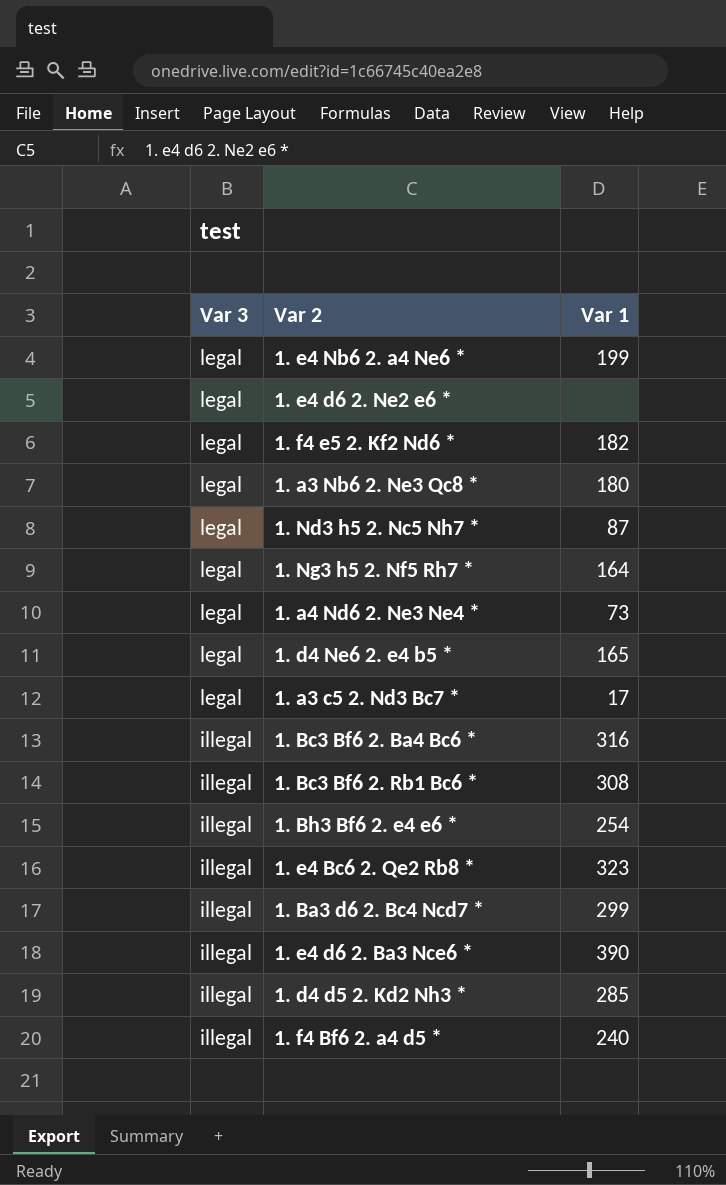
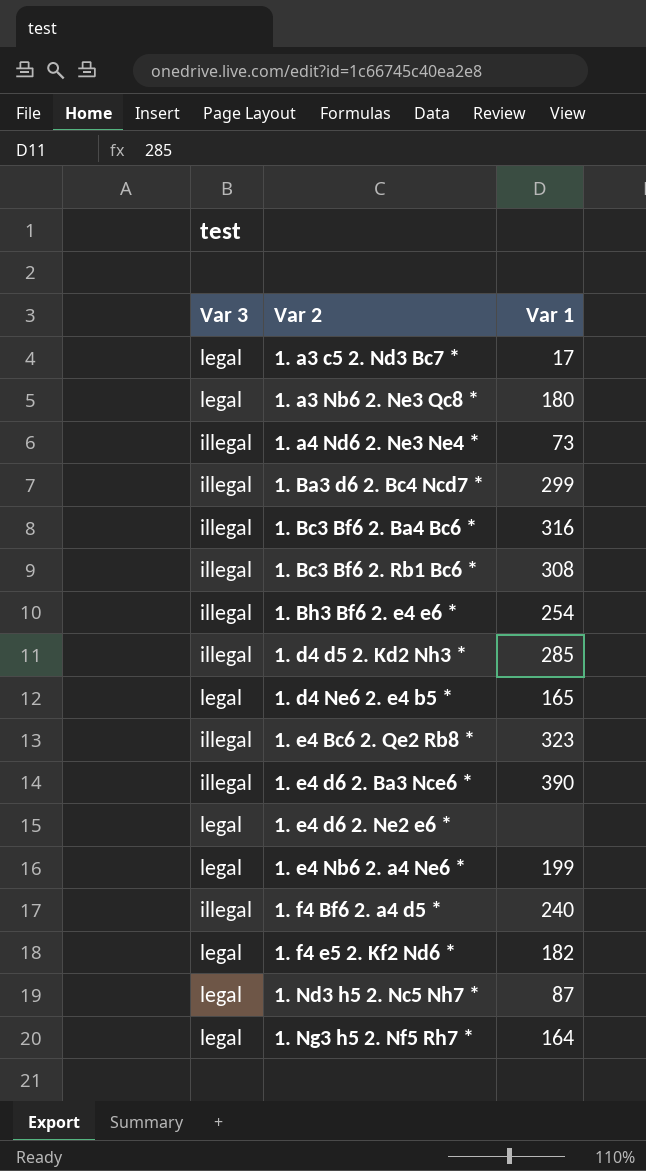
row order: Var 3 descending -> Var 2 ascending
1. a4 Nd6 2. Ne3 Ne4 * | Var 3: legal -> illegal

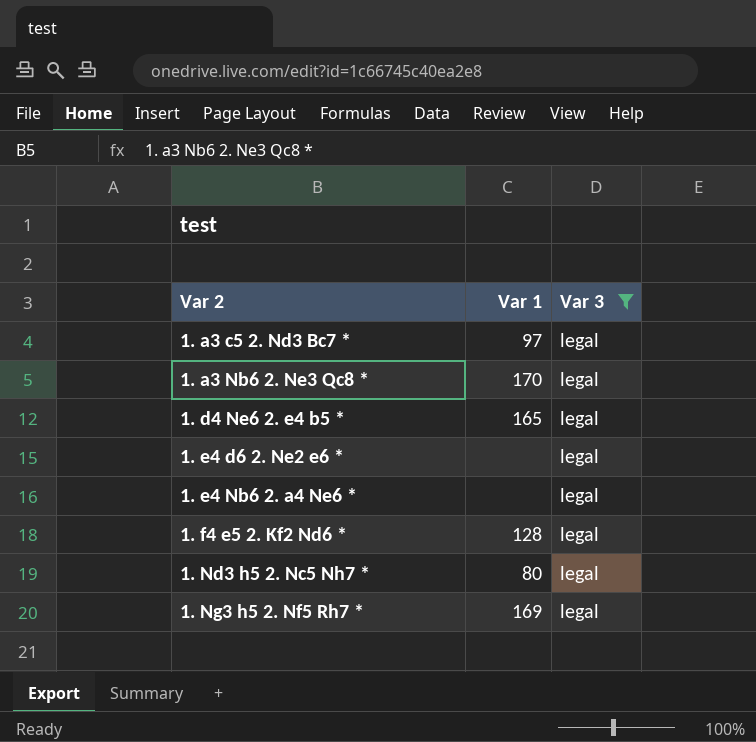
filter: none -> Var 3 = legal
column Var 3 | position: 1 -> 3
1. a3 c5 2. Nd3 Bc7 * | Var 1: 17 -> 97
1. a3 Nb6 2. Ne3 Qc8 * | Var 1: 180 -> 170
1. e4 Nb6 2. a4 Ne6 * | Var 1: 199 -> none
1. f4 e5 2. Kf2 Nd6 * | Var 1: 182 -> 128
1. Nd3 h5 2. Nc5 Nh7 * | Var 1: 87 -> 80
1. Ng3 h5 2. Nf5 Rh7 * | Var 1: 164 -> 169

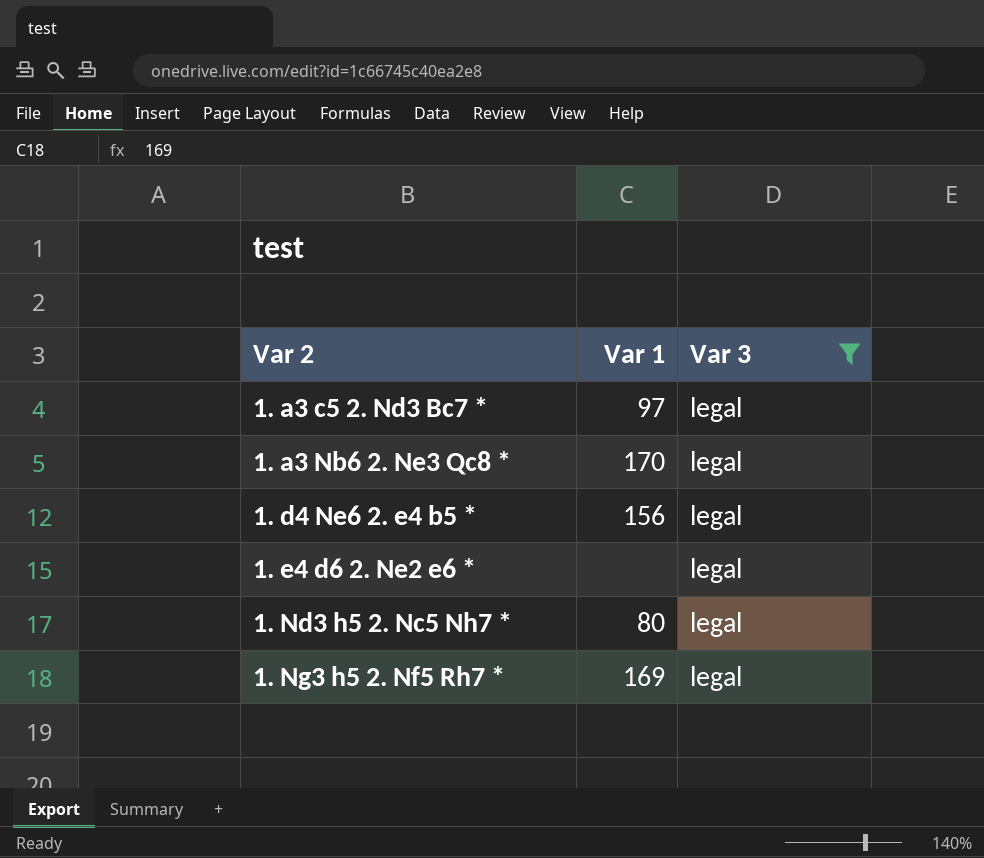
row 1. e4 Nb6 2. a4 Ne6 *: none | legal -> none
row 1. f4 e5 2. Kf2 Nd6 *: 128 | legal -> none
1. d4 Ne6 2. e4 b5 * | Var 1: 165 -> 156

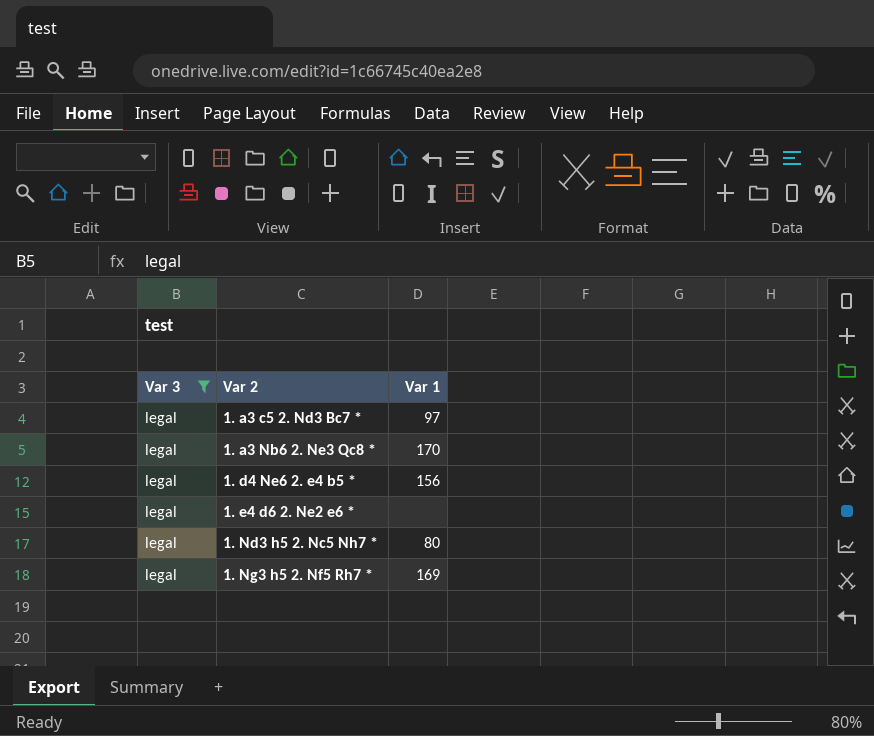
column Var 3 | position: 3 -> 1

